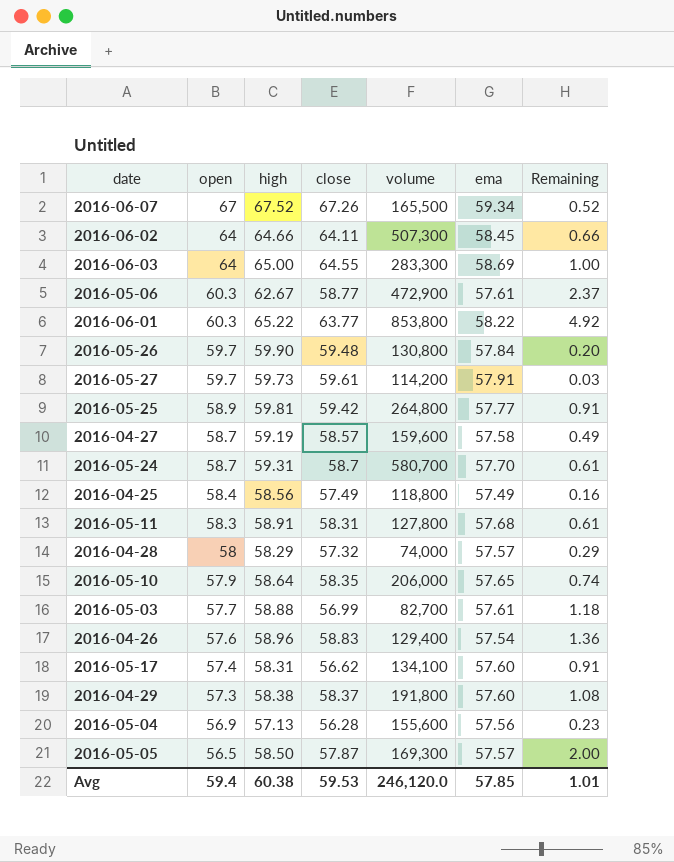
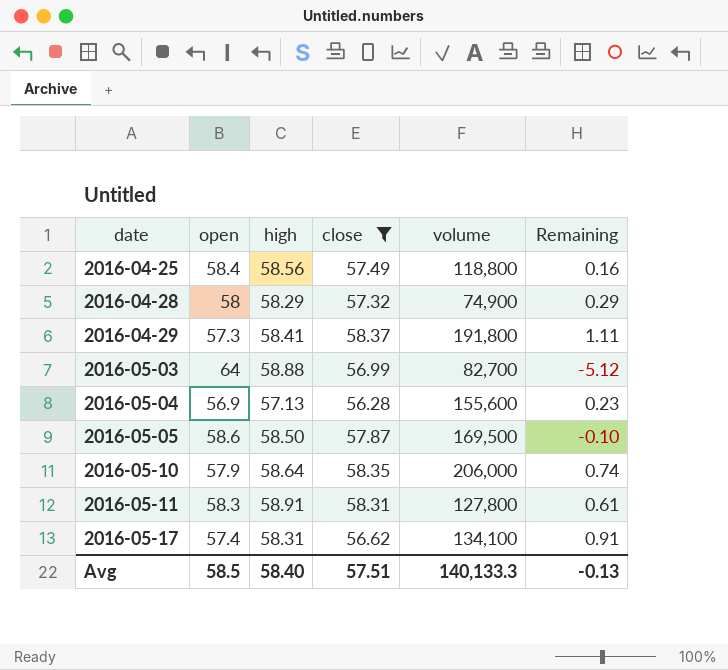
filter: none -> close <= 58.37
row order: open descending -> date ascending
column ema | position: 6 -> none
2016-04-28 | volume: 74,000 -> 74,900
2016-04-29 | high: 58.38 -> 58.41
2016-04-29 | Remaining: 1.08 -> 1.11
2016-05-03 | open: 57.7 -> 64
2016-05-03 | Remaining: 1.18 -> -5.12
2016-05-05 | open: 56.5 -> 58.6
2016-05-05 | volume: 169,300 -> 169,500
2016-05-05 | Remaining: 2.00 -> -0.10
Avg | open: 59.4 -> 58.5
Avg | high: 60.38 -> 58.40
Avg | close: 59.53 -> 57.51
Avg | volume: 246,120.0 -> 140,133.3
Avg | Remaining: 1.01 -> -0.13

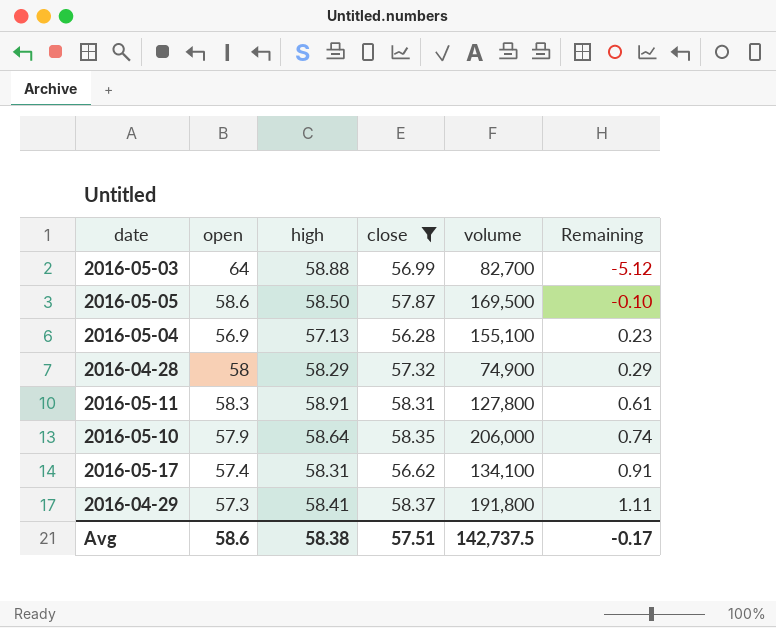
row order: date ascending -> Remaining ascending
row 2016-04-25: 58.4 | 58.56 | 57.49 | 118,800 | 0.16 -> none
2016-05-04 | volume: 155,600 -> 155,100
Avg | open: 58.5 -> 58.6
Avg | high: 58.40 -> 58.38
Avg | volume: 140,133.3 -> 142,737.5
Avg | Remaining: -0.13 -> -0.17

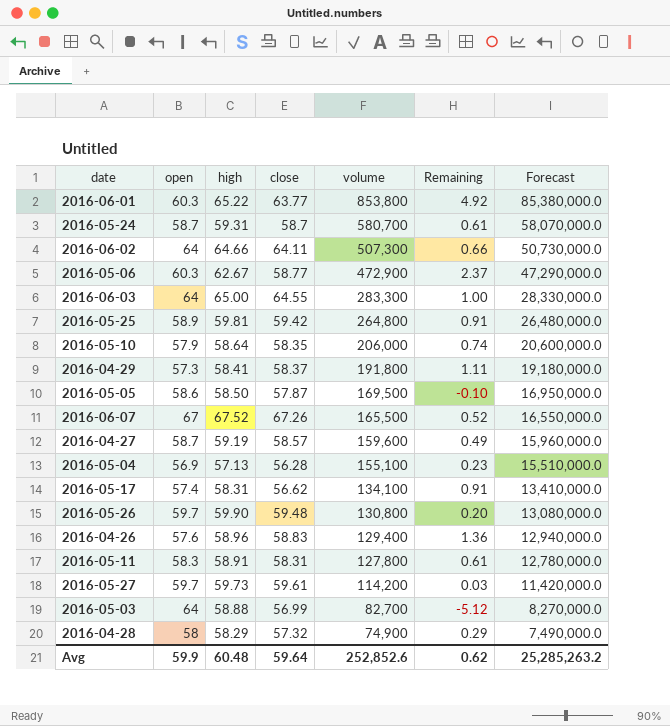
filter: close <= 58.37 -> none
row order: Remaining ascending -> volume descending
column Forecast | formula: none -> [volume] * 100
Avg | open: 58.6 -> 59.9
Avg | high: 58.38 -> 60.48
Avg | close: 57.51 -> 59.64
Avg | volume: 142,737.5 -> 252,852.6
Avg | Remaining: -0.17 -> 0.62

